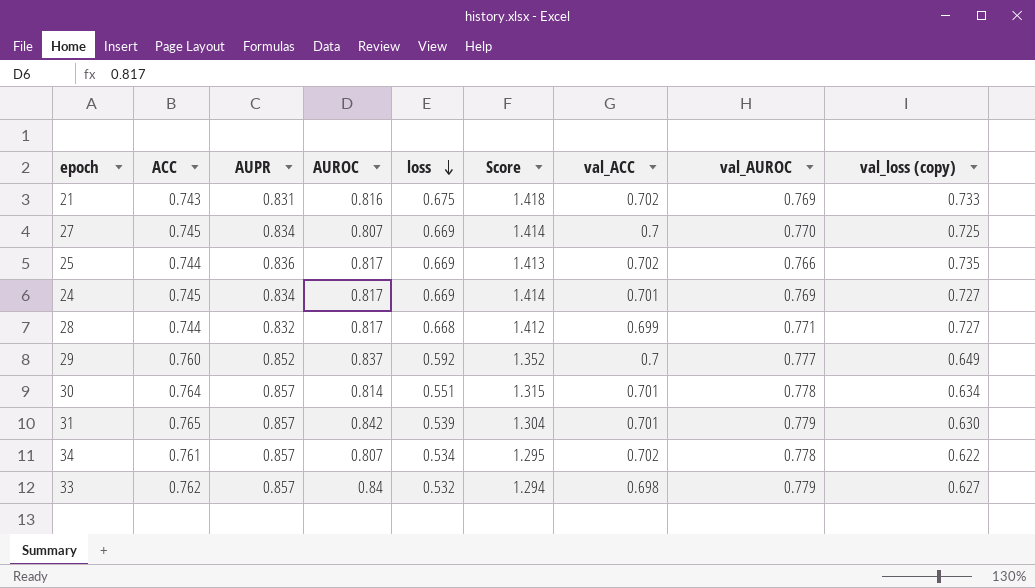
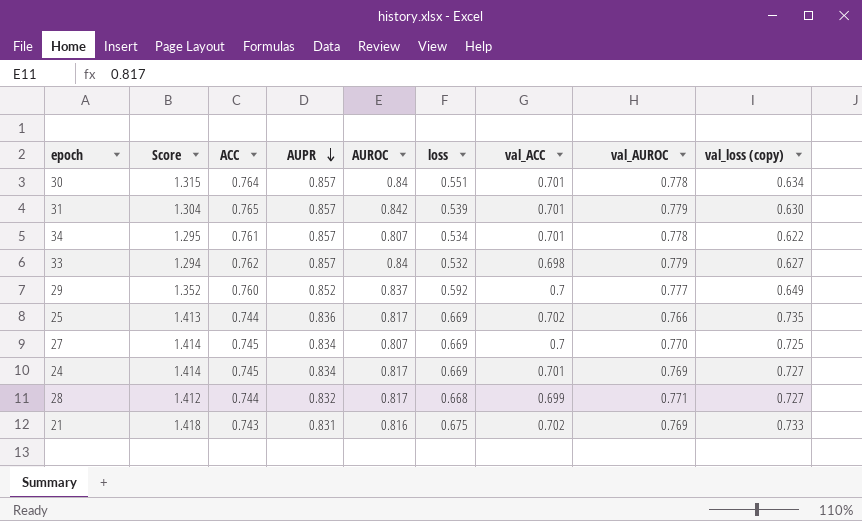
row order: loss descending -> AUPR descending
column Score | position: 6 -> 2
30 | AUROC: 0.814 -> 0.84
34 | val_ACC: 0.702 -> 0.701

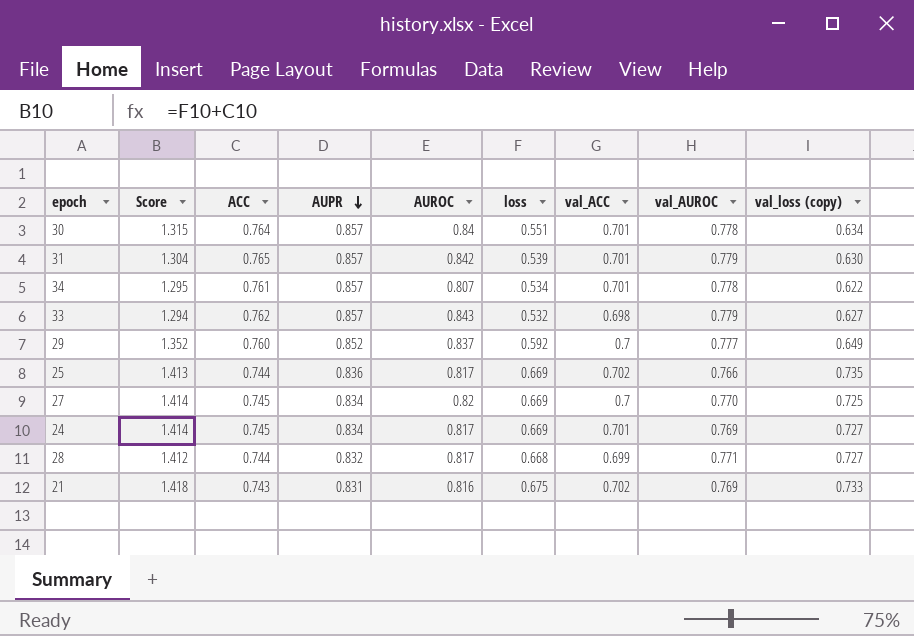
33 | AUROC: 0.84 -> 0.843
27 | AUROC: 0.807 -> 0.82

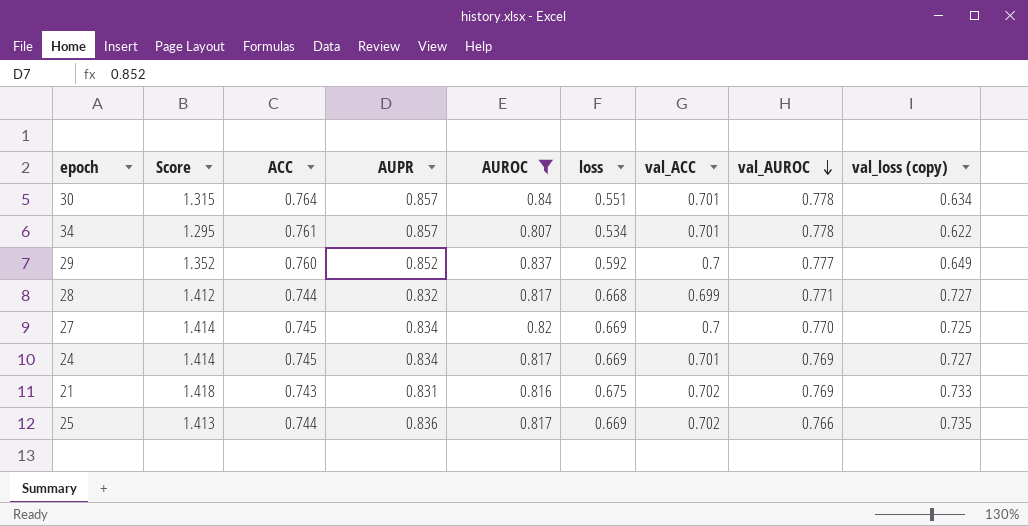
filter: none -> AUROC <= 0.84
row order: AUPR descending -> val_AUROC descending

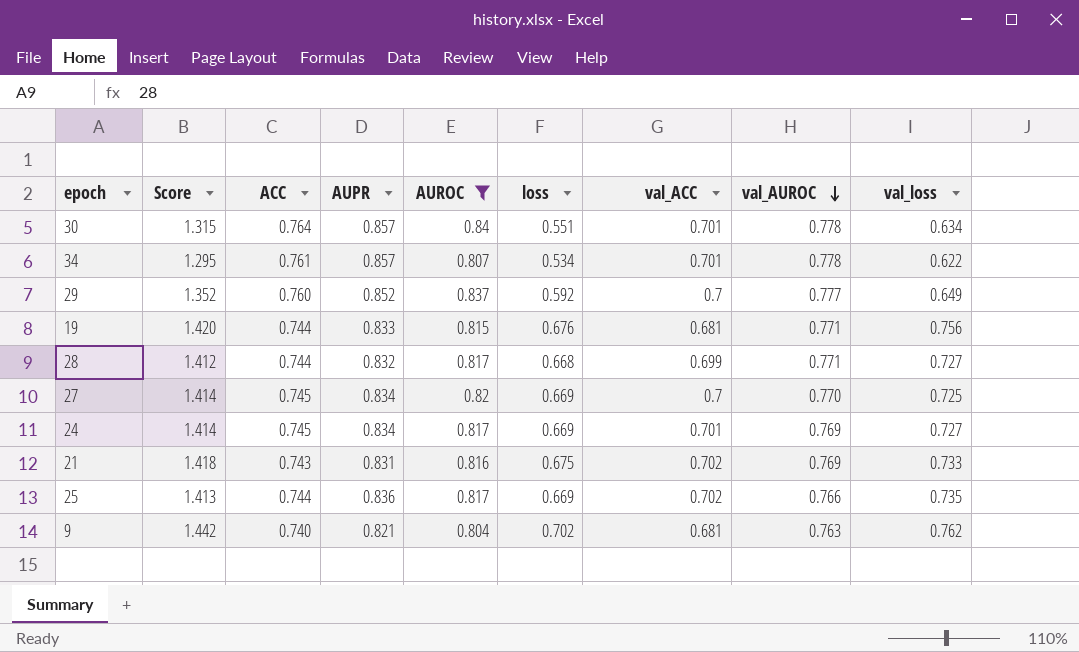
column name: val_loss (copy) -> val_loss
row 19: none -> 1.420 | 0.744 | 0.833 | 0.815 | 0.676 | 0.681 | 0.771 | 0.756
row 9: none -> 1.442 | 0.740 | 0.821 | 0.804 | 0.702 | 0.681 | 0.763 | 0.762

